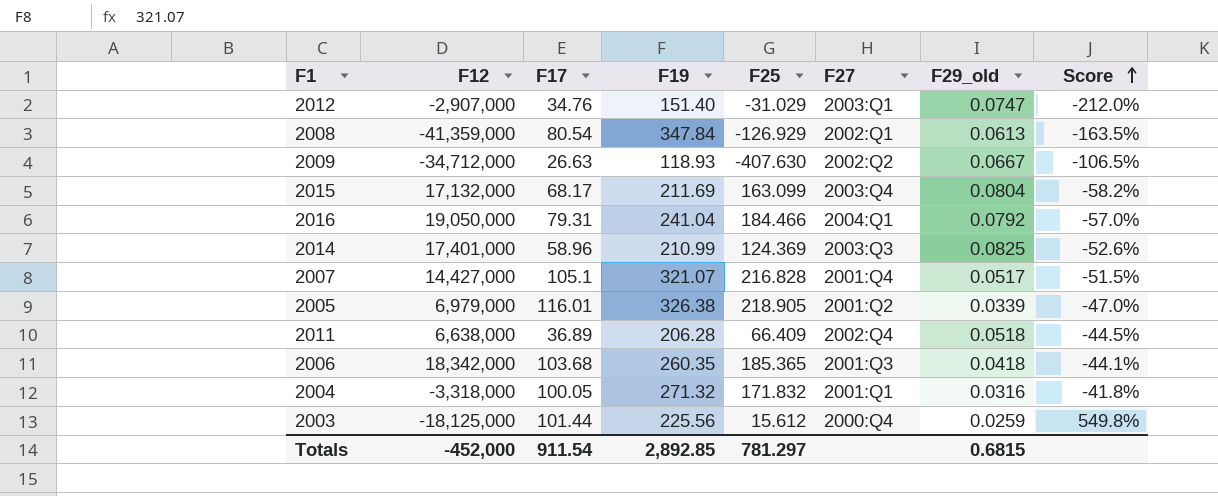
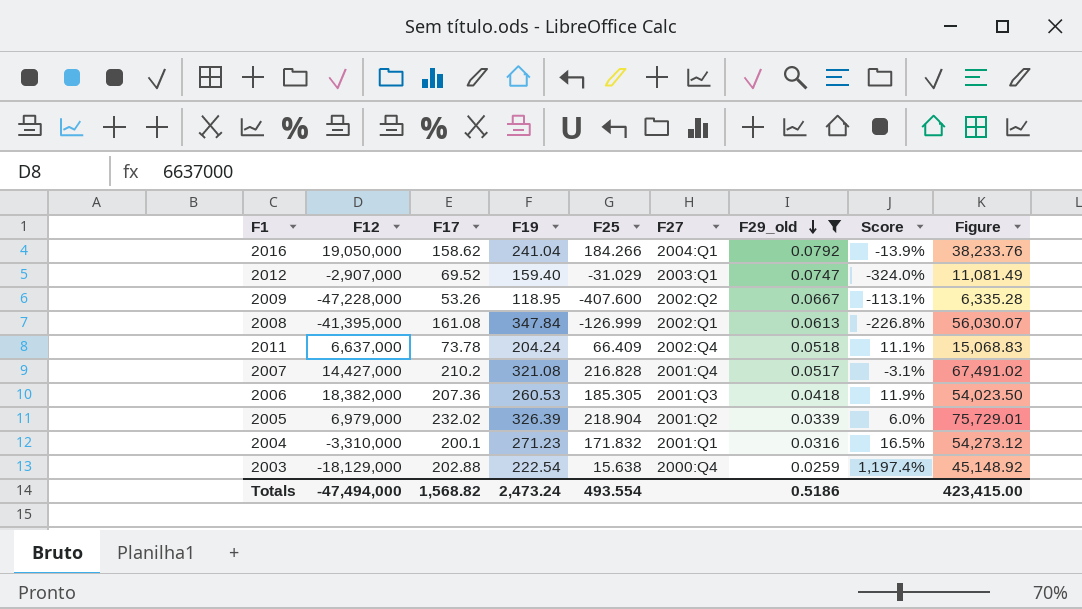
filter: none -> F29_old <= 0.0792
row order: Score ascending -> F29_old descending
column Figure | formula: none -> [F17] * [F19]
2016 | F17: 79.31 -> 158.62
2016 | F25: 184.466 -> 184.266
2016 | Score: -57.0% -> -13.9%
2012 | F17: 34.76 -> 69.52
2012 | F19: 151.40 -> 159.40
2012 | Score: -212.0% -> -324.0%
2009 | F12: -34,712,000 -> -47,228,000
2009 | F17: 26.63 -> 53.26
2009 | F19: 118.93 -> 118.95
2009 | F25: -407.630 -> -407.600
2009 | Score: -106.5% -> -113.1%
2008 | F12: -41,359,000 -> -41,395,000
2008 | F17: 80.54 -> 161.08
2008 | F25: -126.929 -> -126.999
2008 | Score: -163.5% -> -226.8%
2011 | F12: 6,638,000 -> 6,637,000
2011 | F17: 36.89 -> 73.78
2011 | F19: 206.28 -> 204.24
2011 | Score: -44.5% -> 11.1%
2007 | F17: 105.1 -> 210.2
2007 | F19: 321.07 -> 321.08
2007 | Score: -51.5% -> -3.1%
2006 | F12: 18,342,000 -> 18,382,000
2006 | F17: 103.68 -> 207.36
2006 | F19: 260.35 -> 260.53
2006 | F25: 185.365 -> 185.305
2006 | Score: -44.1% -> 11.9%
2005 | F17: 116.01 -> 232.02
2005 | F19: 326.38 -> 326.39
2005 | F25: 218.905 -> 218.904
2005 | Score: -47.0% -> 6.0%
2004 | F12: -3,318,000 -> -3,310,000
2004 | F17: 100.05 -> 200.1
2004 | F19: 271.32 -> 271.23
2004 | Score: -41.8% -> 16.5%
2003 | F12: -18,125,000 -> -18,129,000
2003 | F17: 101.44 -> 202.88
2003 | F19: 225.56 -> 222.54
2003 | F25: 15.612 -> 15.638
2003 | Score: 549.8% -> 1,197.4%
Totals | F12: -452,000 -> -47,494,000
Totals | F17: 911.54 -> 1,568.82
Totals | F19: 2,892.85 -> 2,473.24
Totals | F25: 781.297 -> 493.554
Totals | F29_old: 0.6815 -> 0.5186

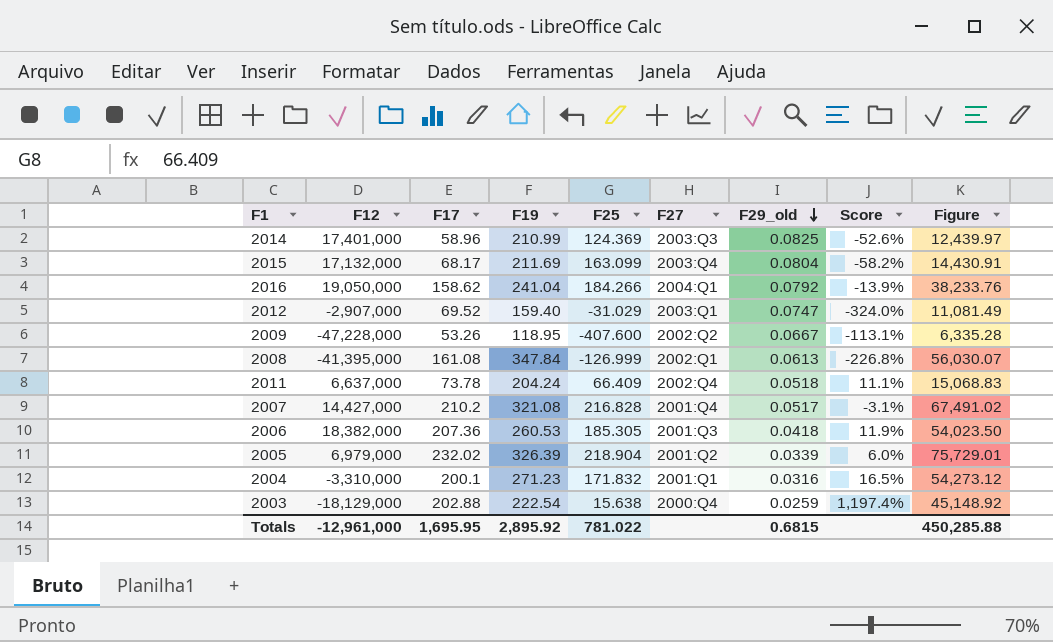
filter: F29_old <= 0.0792 -> none
Totals | F12: -47,494,000 -> -12,961,000
Totals | F17: 1,568.82 -> 1,695.95
Totals | F19: 2,473.24 -> 2,895.92
Totals | F25: 493.554 -> 781.022
Totals | F29_old: 0.5186 -> 0.6815
Totals | Figure: 423,415.00 -> 450,285.88

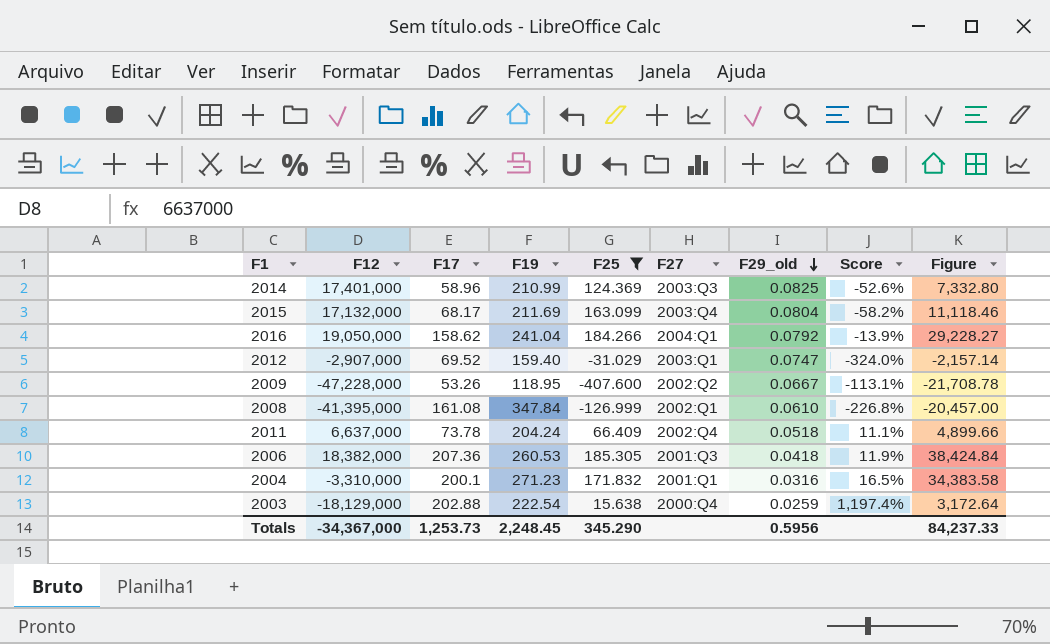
filter: none -> F25 <= 185.305
column Figure | formula: [F17] * [F19] -> [F17] * [F25]
2008 | F29_old: 0.0613 -> 0.0610
Totals | F12: -12,961,000 -> -34,367,000
Totals | F17: 1,695.95 -> 1,253.73
Totals | F19: 2,895.92 -> 2,248.45
Totals | F25: 781.022 -> 345.290
Totals | F29_old: 0.6815 -> 0.5956
Totals | Figure: 450,285.88 -> 84,237.33

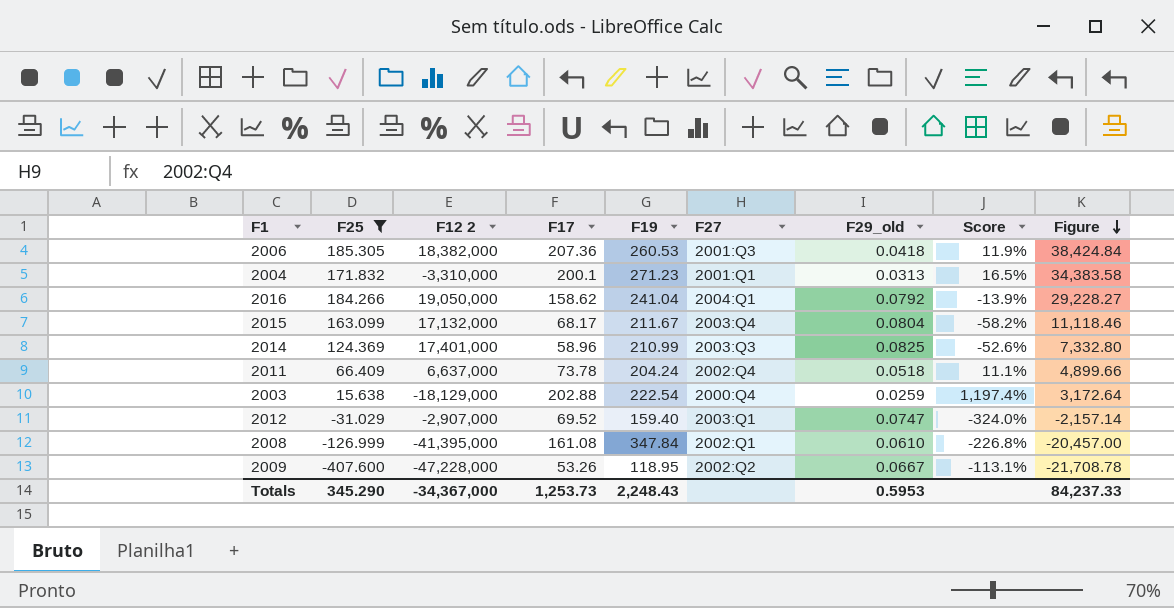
row order: F29_old descending -> Figure descending
column F25 | position: 5 -> 2
column name: F12 -> F12 2
2004 | F29_old: 0.0316 -> 0.0313
2015 | F19: 211.69 -> 211.67
Totals | F19: 2,248.45 -> 2,248.43
Totals | F29_old: 0.5956 -> 0.5953

